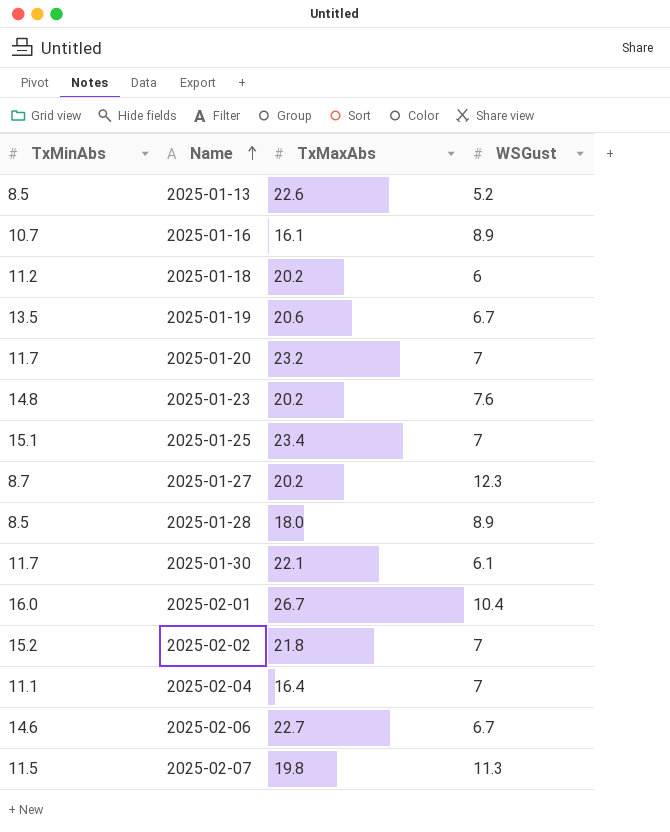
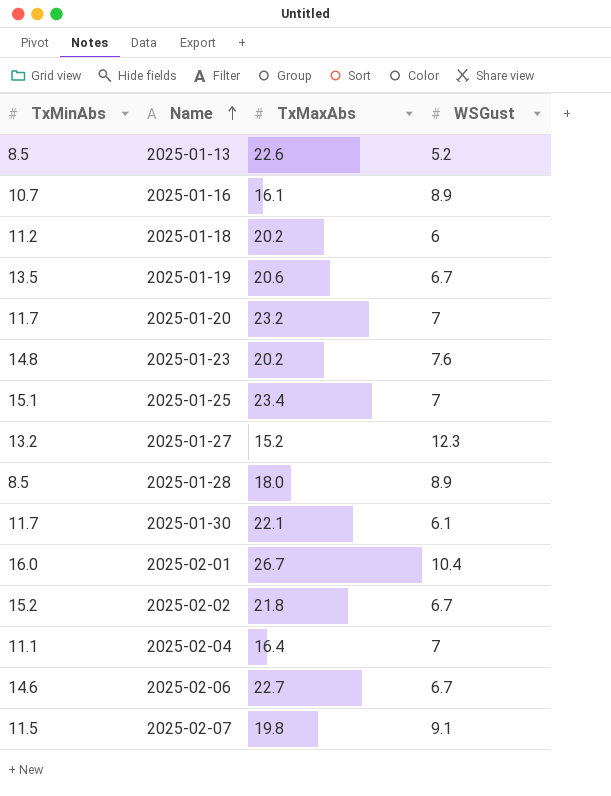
2025-01-27 | TxMinAbs: 8.7 -> 13.2
2025-01-27 | TxMaxAbs: 20.2 -> 15.2
2025-02-02 | WSGust: 7 -> 6.7
2025-02-07 | WSGust: 11.3 -> 9.1

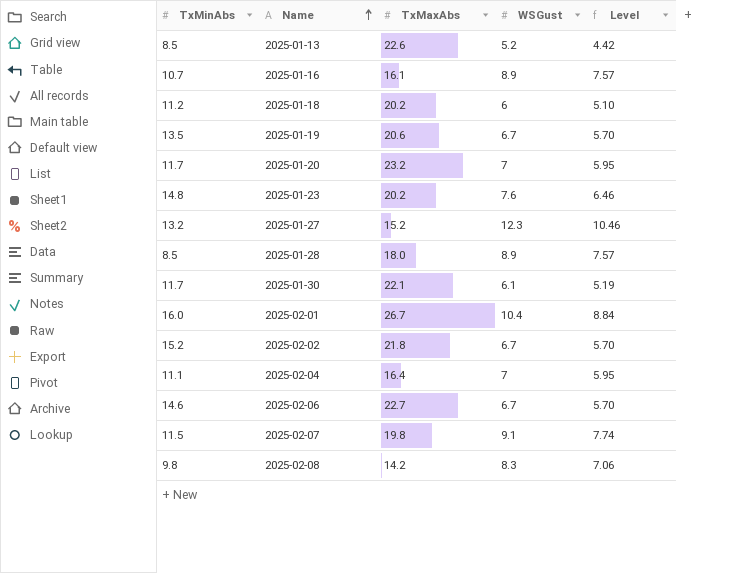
column Level | formula: none -> [WSGust] * 0.85
row 2025-01-25: 15.1 | 23.4 | 7 -> none
row 2025-02-08: none -> 9.8 | 14.2 | 8.3 | 7.06

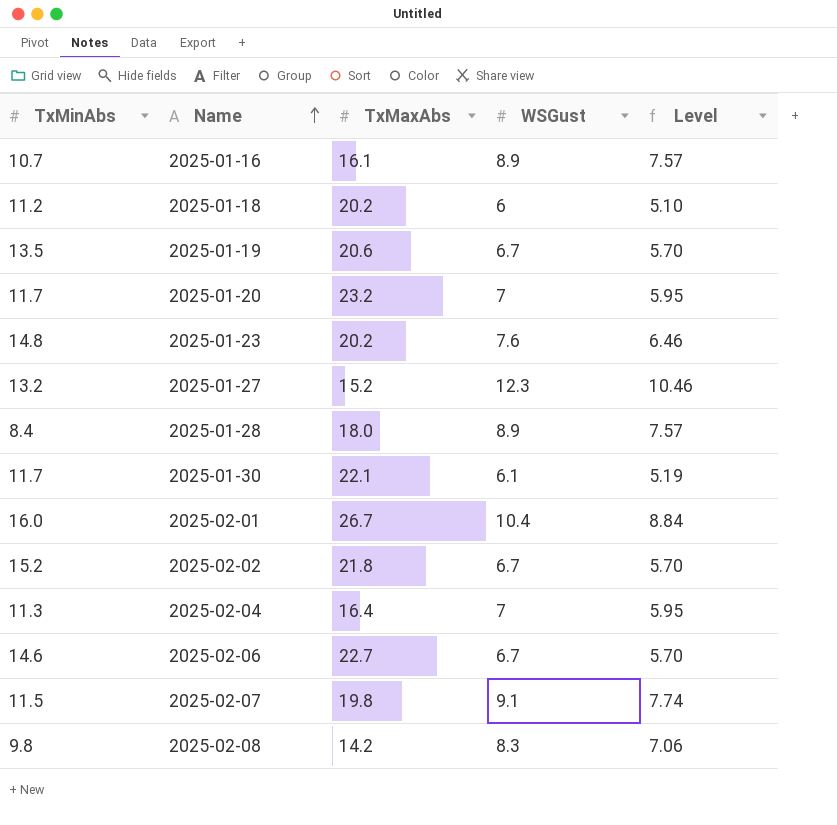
row 2025-01-13: 8.5 | 22.6 | 5.2 | 4.42 -> none
2025-01-28 | TxMinAbs: 8.5 -> 8.4
2025-02-04 | TxMinAbs: 11.1 -> 11.3

